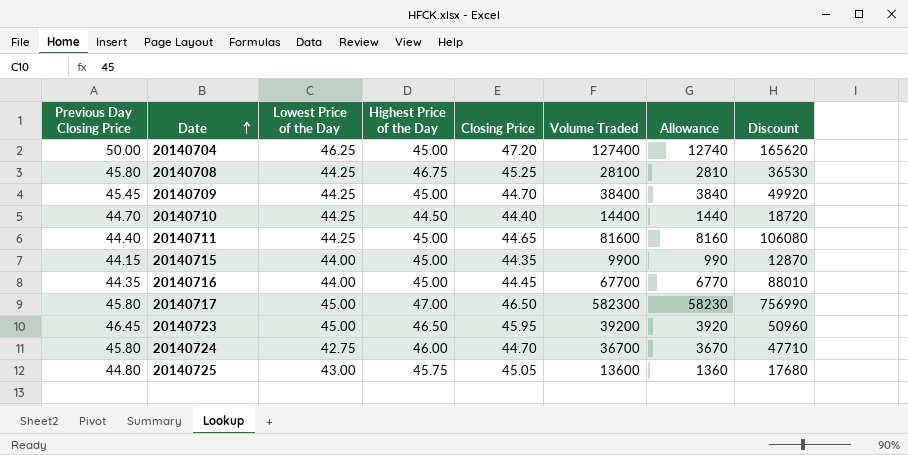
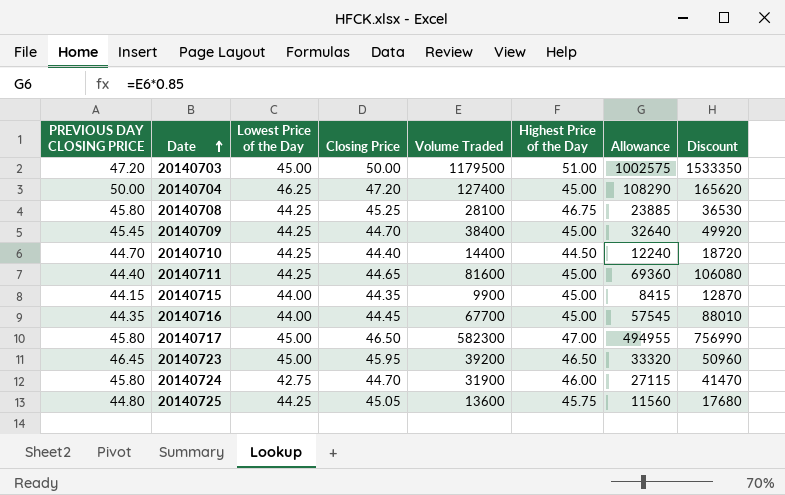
column name: Previous Day Closing Price -> PREVIOUS DAY CLOSING PRICE
column Highest Price of the Day | position: 4 -> 6
column Allowance | formula: [Volume Traded] * 0.1 -> [Volume Traded] * 0.85
row 20140703: none -> 47.20 | 45.00 | 50.00 | 1179500 | 51.00 | 1002575 | 1533350
20140724 | Volume Traded: 36700 -> 31900
20140724 | Discount: 47710 -> 41470
20140725 | Lowest Price of the Day: 43.00 -> 44.25

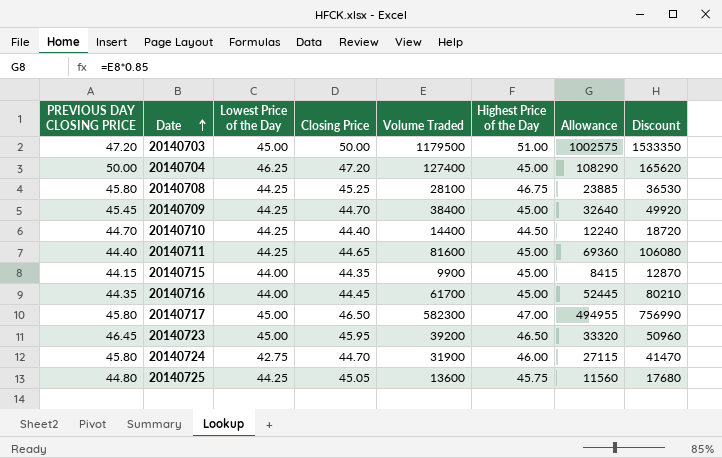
20140716 | Volume Traded: 67700 -> 61700
20140716 | Allowance: 57545 -> 52445
20140716 | Discount: 88010 -> 80210

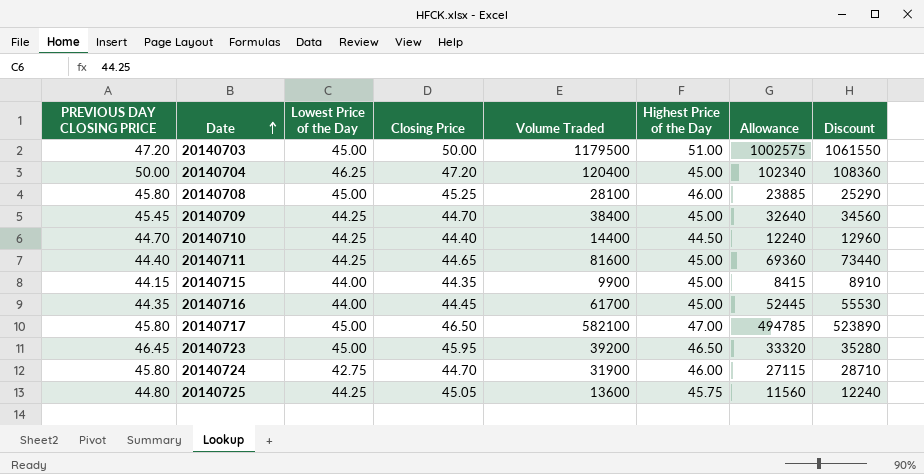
column Discount | formula: [Volume Traded] * 1.3 -> [Volume Traded] * 0.9
20140704 | Volume Traded: 127400 -> 120400
20140704 | Allowance: 108290 -> 102340
20140708 | Lowest Price of the Day: 44.25 -> 45.00
20140708 | Highest Price of the Day: 46.75 -> 46.00
20140717 | Volume Traded: 582300 -> 582100
20140717 | Allowance: 494955 -> 494785

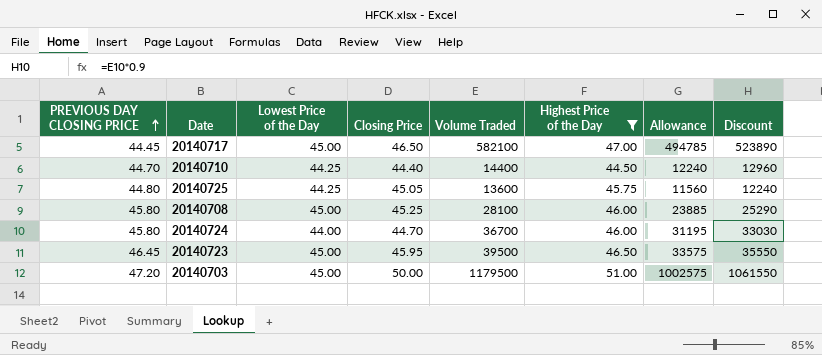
filter: none -> Highest Price of the Day != 45.00
row order: Date ascending -> PREVIOUS DAY CLOSING PRICE ascending
20140717 | PREVIOUS DAY CLOSING PRICE: 45.80 -> 44.45
20140724 | Lowest Price of the Day: 42.75 -> 44.00
20140724 | Volume Traded: 31900 -> 36700
20140724 | Allowance: 27115 -> 31195
20140724 | Discount: 28710 -> 33030
20140723 | Volume Traded: 39200 -> 39500
20140723 | Allowance: 33320 -> 33575
20140723 | Discount: 35280 -> 35550

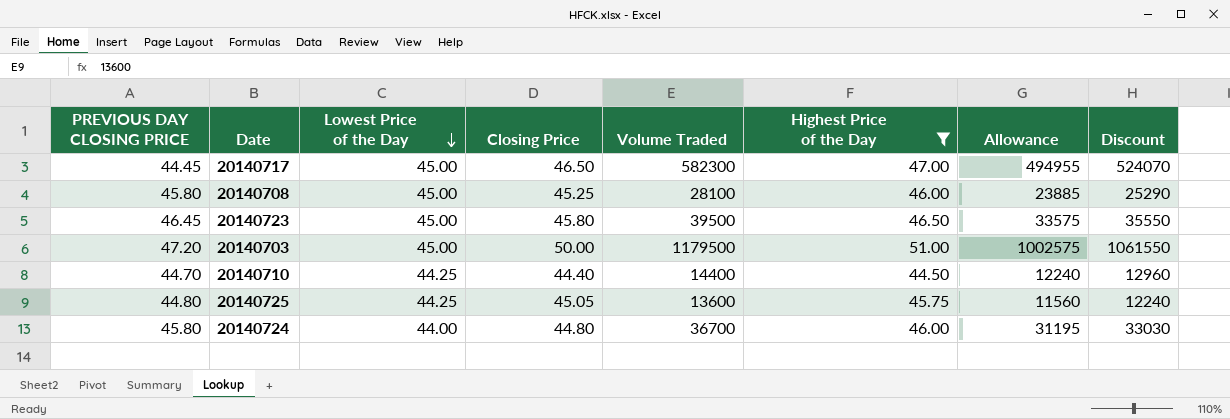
row order: PREVIOUS DAY CLOSING PRICE ascending -> Lowest Price of the Day descending
20140717 | Volume Traded: 582100 -> 582300
20140717 | Allowance: 494785 -> 494955
20140717 | Discount: 523890 -> 524070
20140723 | Closing Price: 45.95 -> 45.80
20140724 | Closing Price: 44.70 -> 44.80

